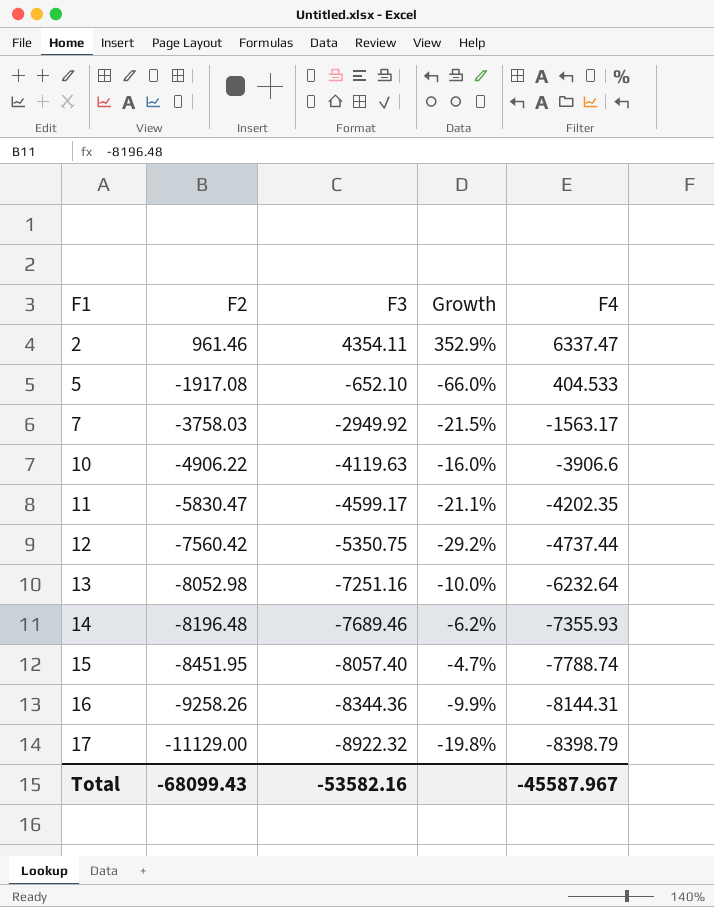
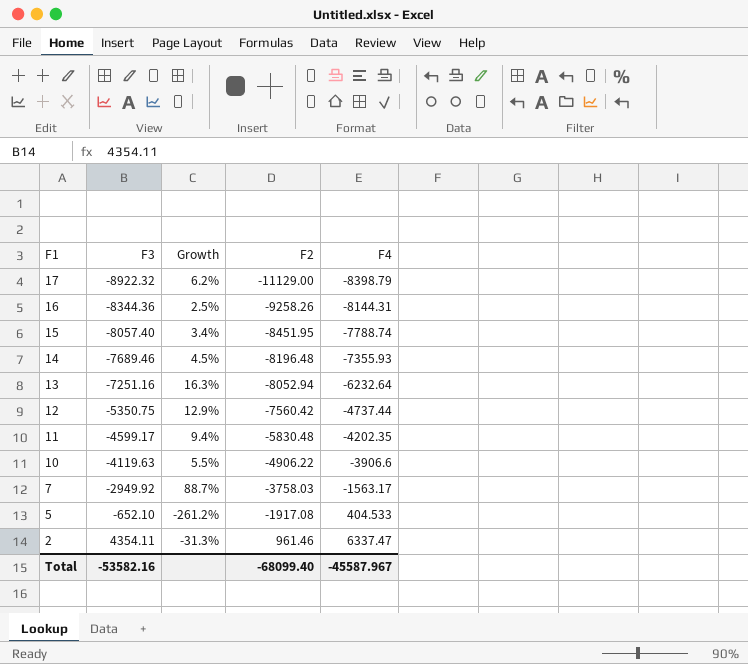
row order: F1 ascending -> F1 descending
column Growth | formula: ([F3] - [F2]) / [F2] -> ([F3] - [F4]) / [F4]
column F2 | position: 2 -> 4
13 | F2: -8052.98 -> -8052.94
11 | F2: -5830.47 -> -5830.48
Total | F2: -68099.43 -> -68099.40

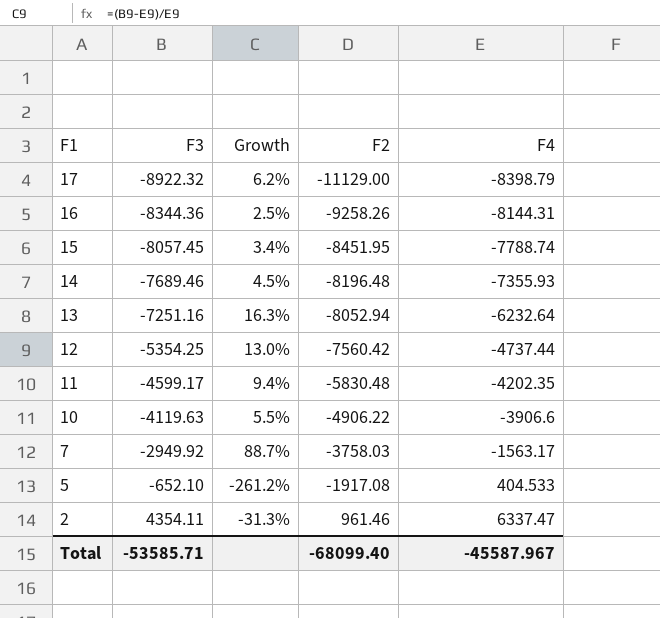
15 | F3: -8057.40 -> -8057.45
12 | F3: -5350.75 -> -5354.25
12 | Growth: 12.9% -> 13.0%
Total | F3: -53582.16 -> -53585.71

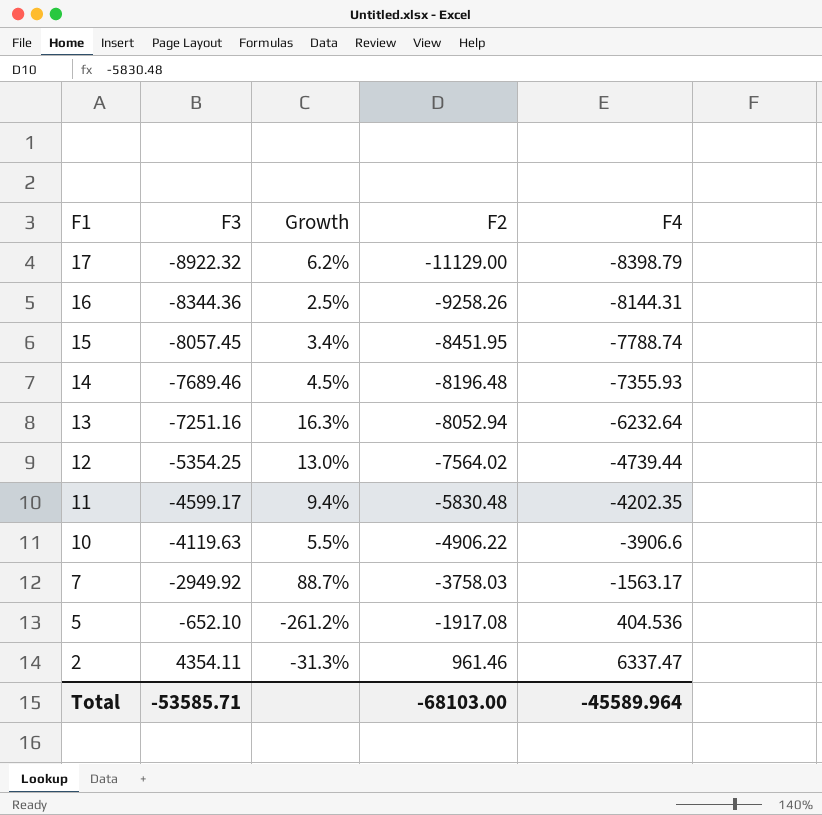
12 | F2: -7560.42 -> -7564.02
12 | F4: -4737.44 -> -4739.44
5 | F4: 404.533 -> 404.536
Total | F2: -68099.40 -> -68103.00
Total | F4: -45587.967 -> -45589.964

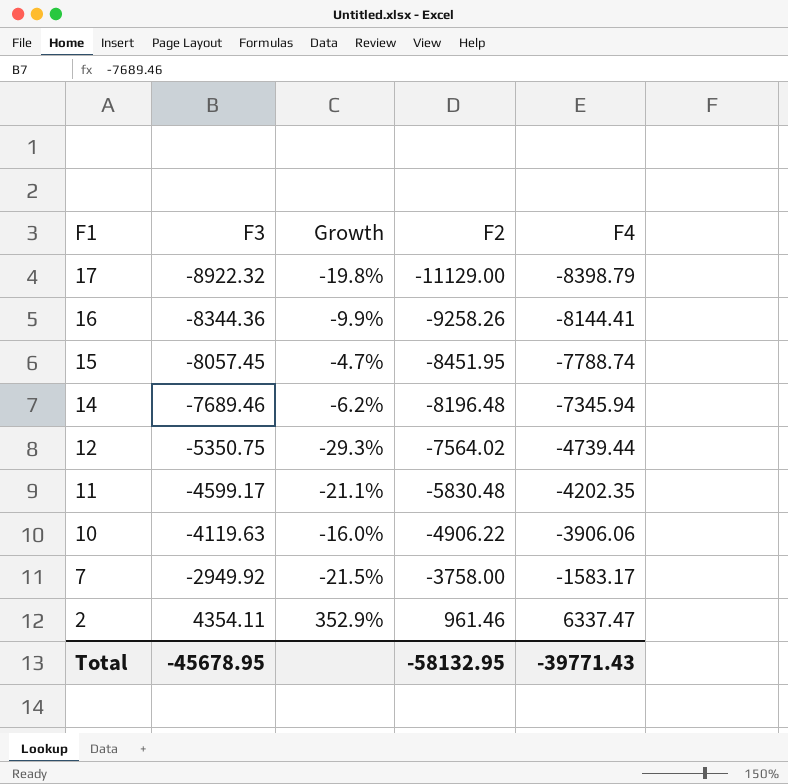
column Growth | formula: ([F3] - [F4]) / [F4] -> ([F3] - [F2]) / [F2]
row 13: -7251.16 | 16.3% | -8052.94 | -6232.64 -> none
row 5: -652.10 | -261.2% | -1917.08 | 404.536 -> none
16 | F4: -8144.31 -> -8144.41
14 | F4: -7355.93 -> -7345.94
12 | F3: -5354.25 -> -5350.75
10 | F4: -3906.6 -> -3906.06
7 | F2: -3758.03 -> -3758.00
7 | F4: -1563.17 -> -1583.17
Total | F3: -53585.71 -> -45678.95
Total | F2: -68103.00 -> -58132.95
Total | F4: -45589.964 -> -39771.43

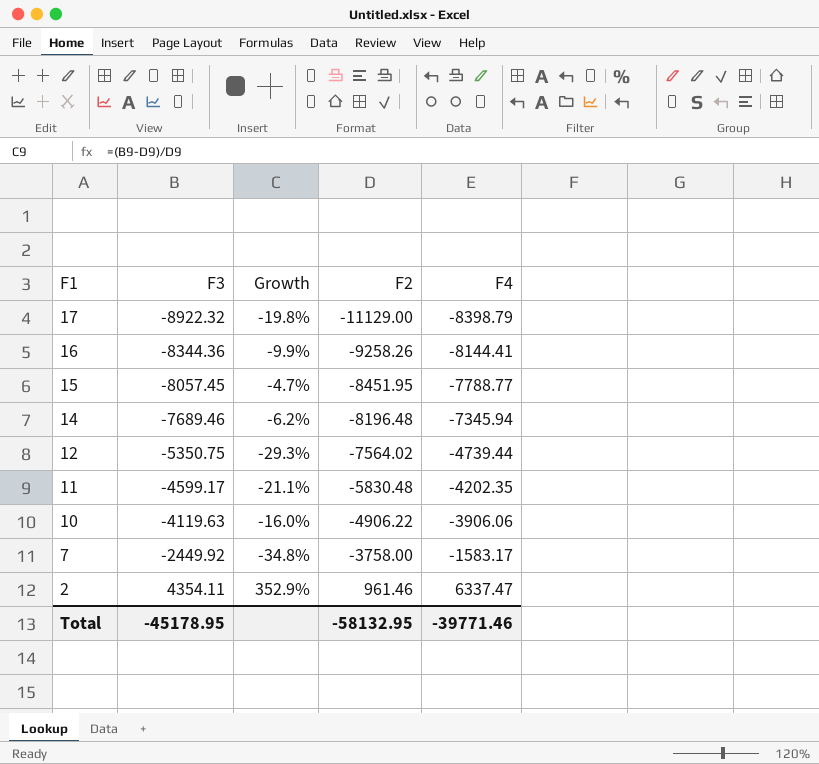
15 | F4: -7788.74 -> -7788.77
7 | F3: -2949.92 -> -2449.92
7 | Growth: -21.5% -> -34.8%
Total | F3: -45678.95 -> -45178.95
Total | F4: -39771.43 -> -39771.46

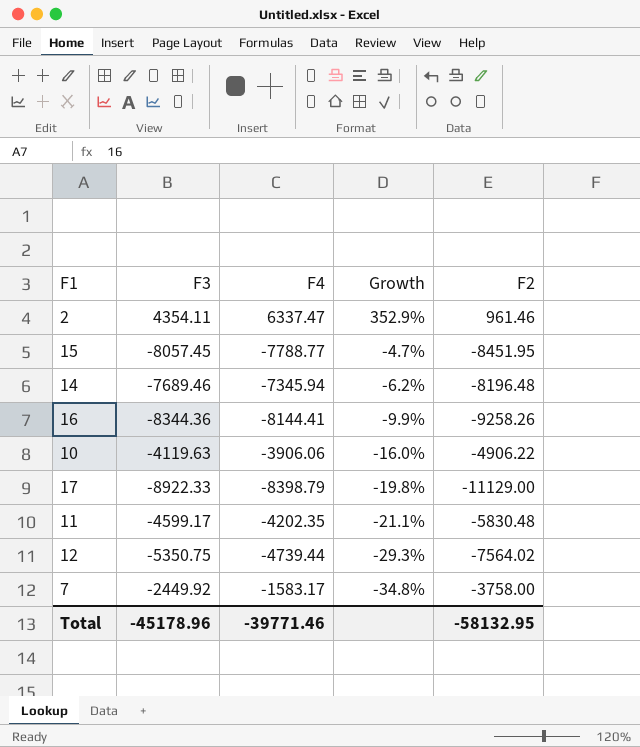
row order: F1 descending -> Growth descending
column F4 | position: 5 -> 3
17 | F3: -8922.32 -> -8922.33
Total | F3: -45178.95 -> -45178.96

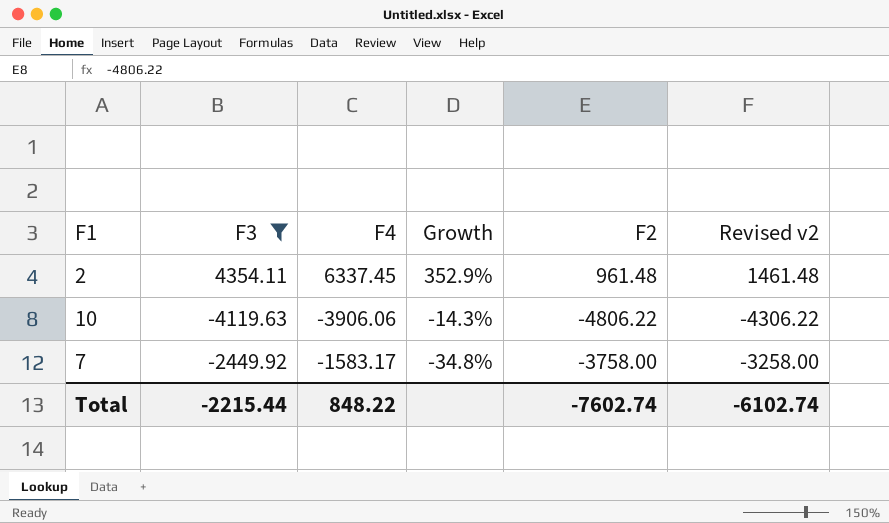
filter: none -> F3 >= -4119.63
column Revised v2 | formula: none -> [F2] + 500
2 | F4: 6337.47 -> 6337.45
2 | F2: 961.46 -> 961.48
10 | Growth: -16.0% -> -14.3%
10 | F2: -4906.22 -> -4806.22
Total | F3: -45178.96 -> -2215.44
Total | F4: -39771.46 -> 848.22
Total | F2: -58132.95 -> -7602.74

